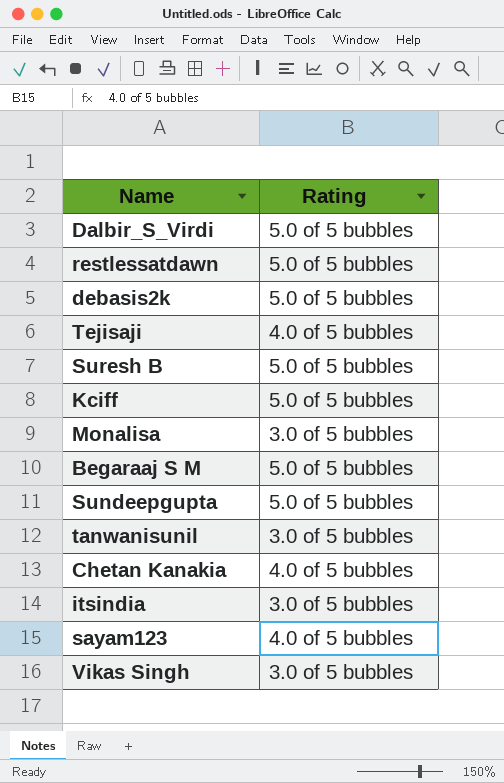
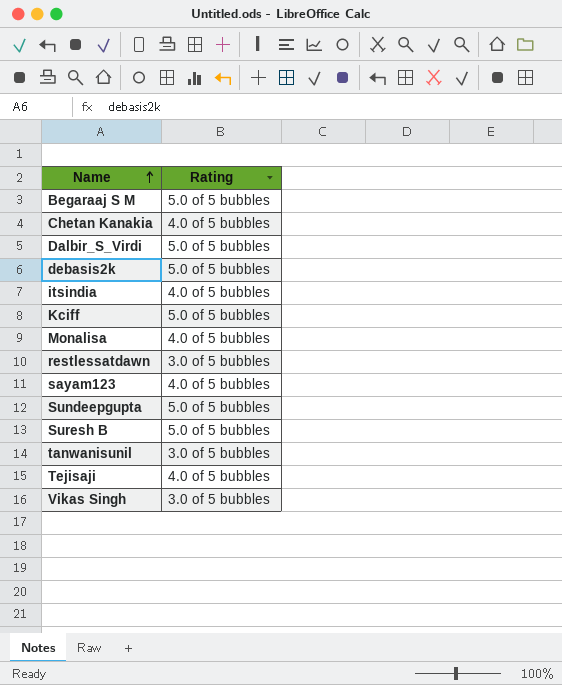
row order: none -> Name ascending
itsindia | Rating: 3.0 of 5 bubbles -> 4.0 of 5 bubbles
Monalisa | Rating: 3.0 of 5 bubbles -> 4.0 of 5 bubbles
restlessatdawn | Rating: 5.0 of 5 bubbles -> 3.0 of 5 bubbles

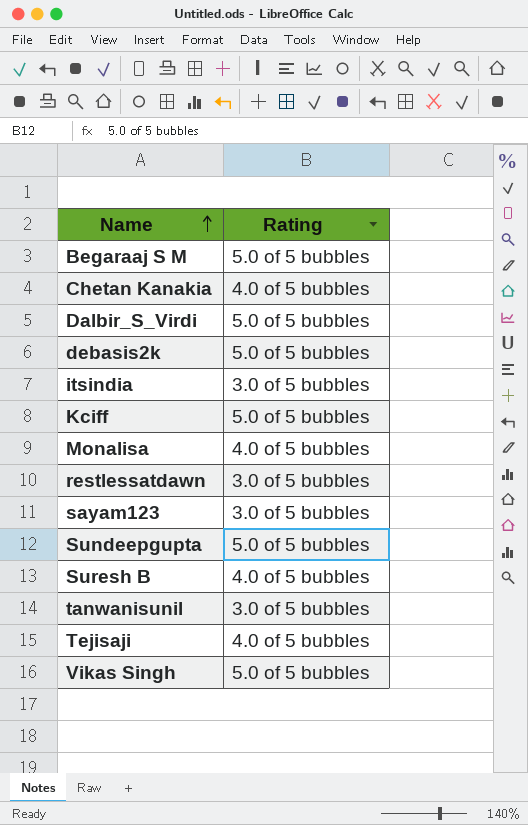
itsindia | Rating: 4.0 of 5 bubbles -> 3.0 of 5 bubbles
sayam123 | Rating: 4.0 of 5 bubbles -> 3.0 of 5 bubbles
Suresh B | Rating: 5.0 of 5 bubbles -> 4.0 of 5 bubbles
Vikas Singh | Rating: 3.0 of 5 bubbles -> 5.0 of 5 bubbles

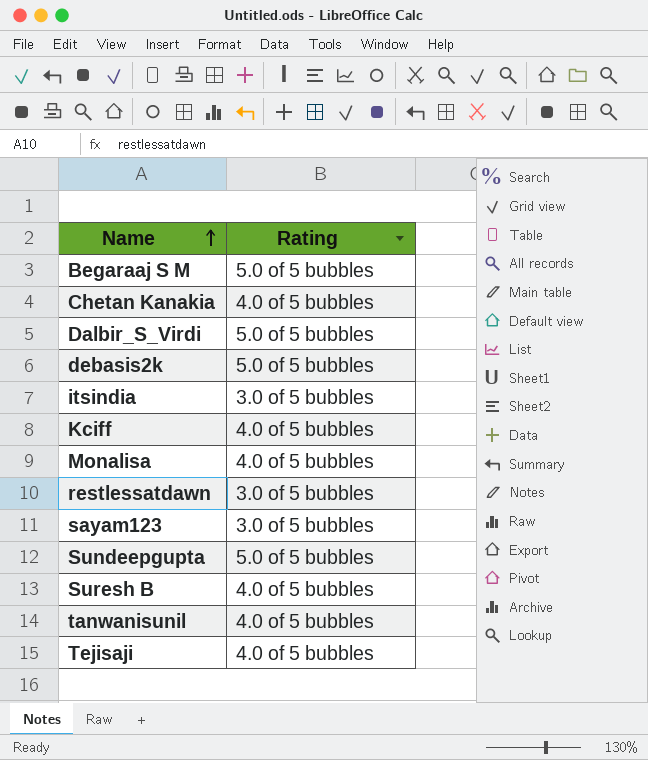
row Vikas Singh: 5.0 of 5 bubbles -> none
Kciff | Rating: 5.0 of 5 bubbles -> 4.0 of 5 bubbles
tanwanisunil | Rating: 3.0 of 5 bubbles -> 4.0 of 5 bubbles

